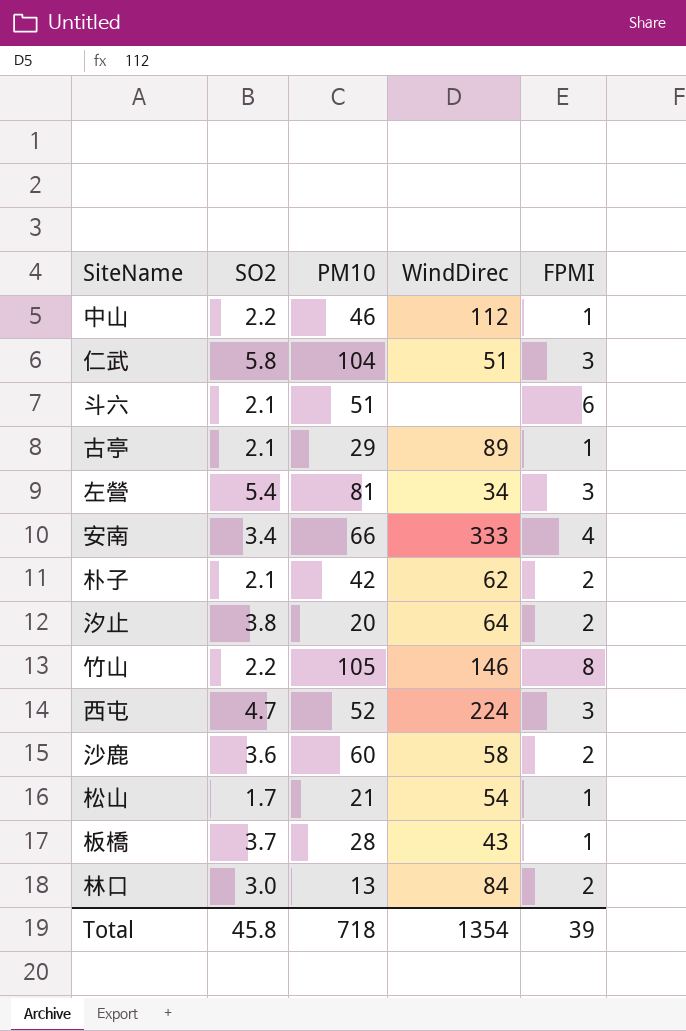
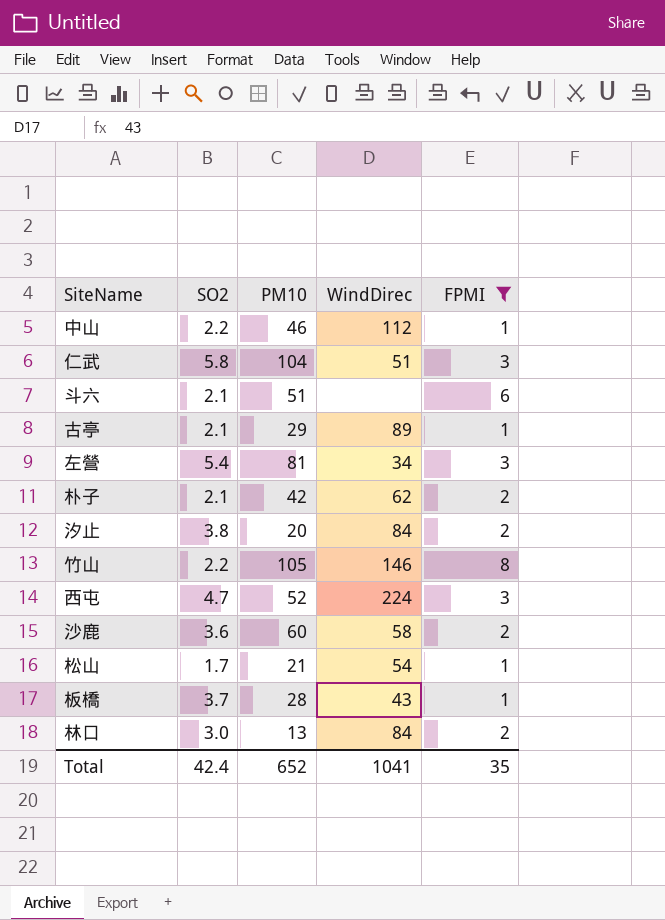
filter: none -> FPMI != 4
汐止 | WindDirec: 64 -> 84
Total | SO2: 45.8 -> 42.4
Total | PM10: 718 -> 652
Total | WindDirec: 1354 -> 1041
Total | FPMI: 39 -> 35

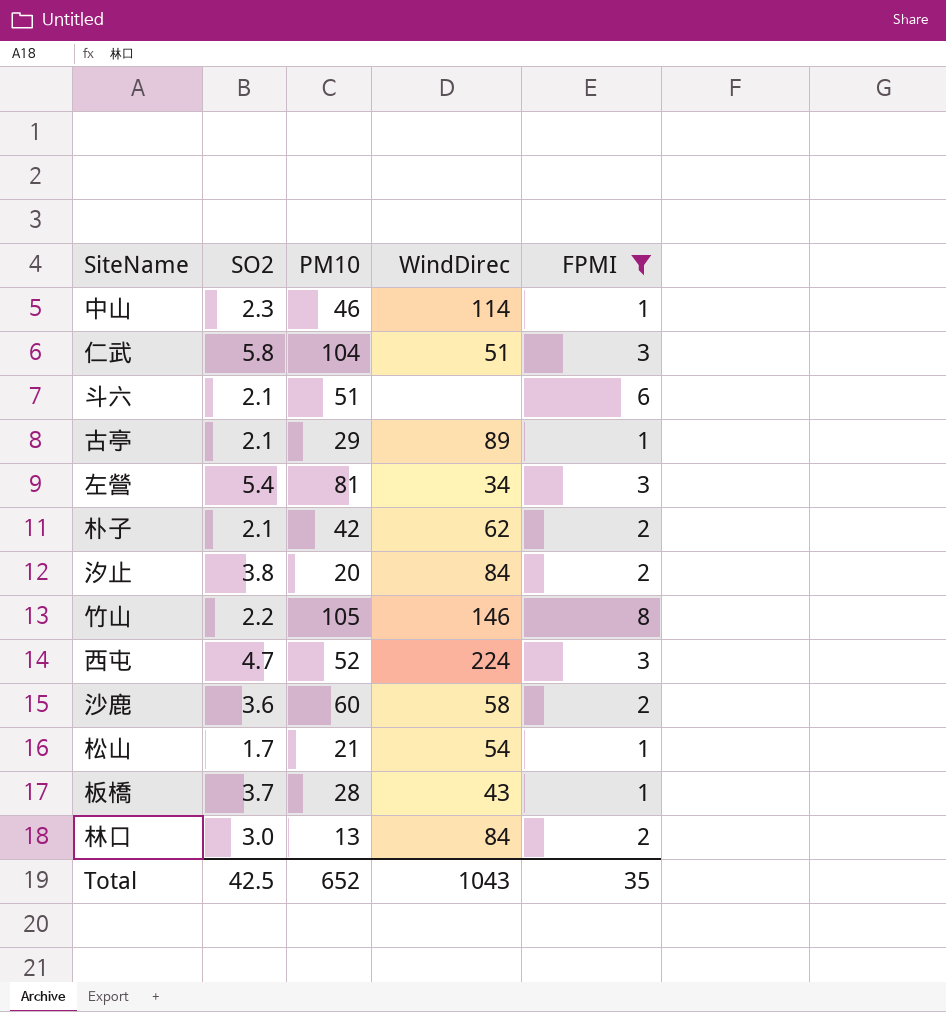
中山 | SO2: 2.2 -> 2.3
中山 | WindDirec: 112 -> 114
Total | SO2: 42.4 -> 42.5
Total | WindDirec: 1041 -> 1043

